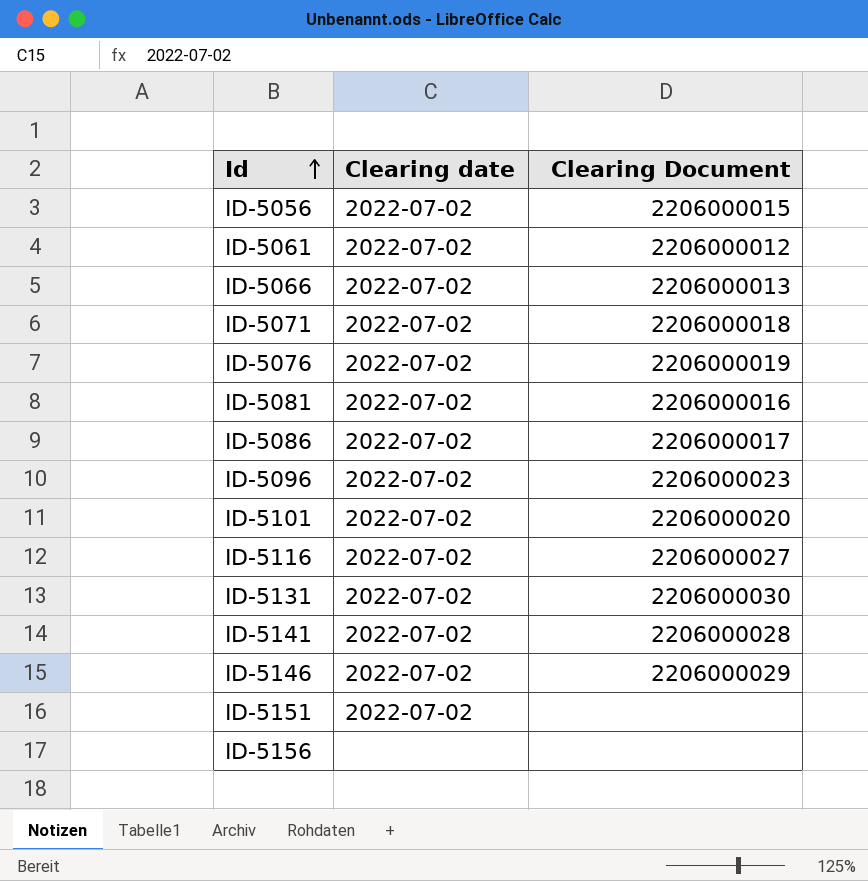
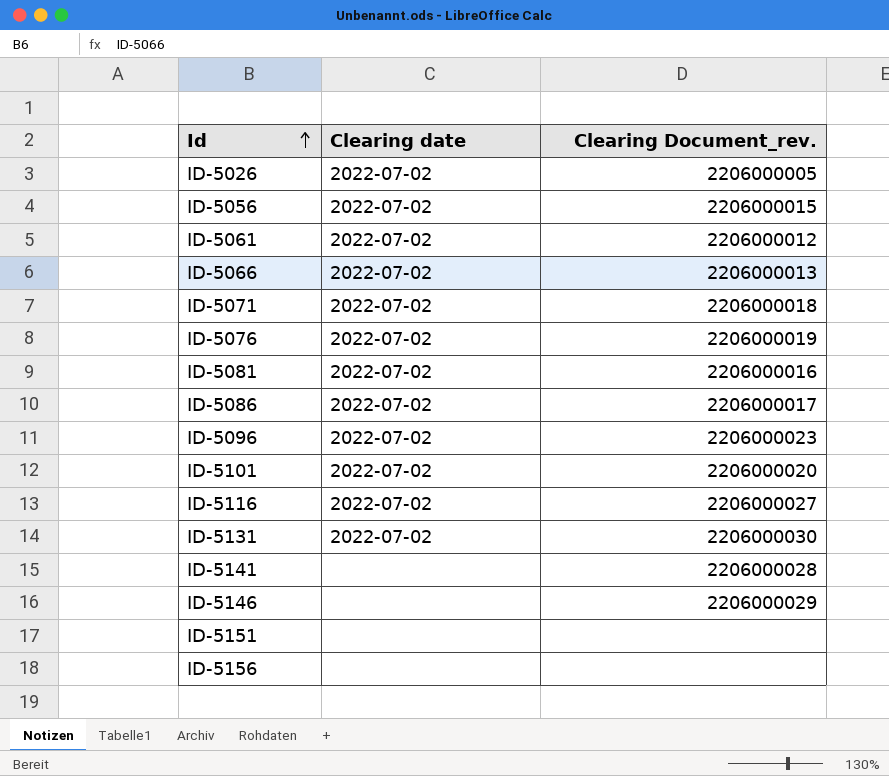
column name: Clearing Document -> Clearing Document_rev.
row ID-5026: none -> 2022-07-02 | 2206000005
ID-5141 | Clearing date: 2022-07-02 -> none
ID-5146 | Clearing date: 2022-07-02 -> none
ID-5151 | Clearing date: 2022-07-02 -> none

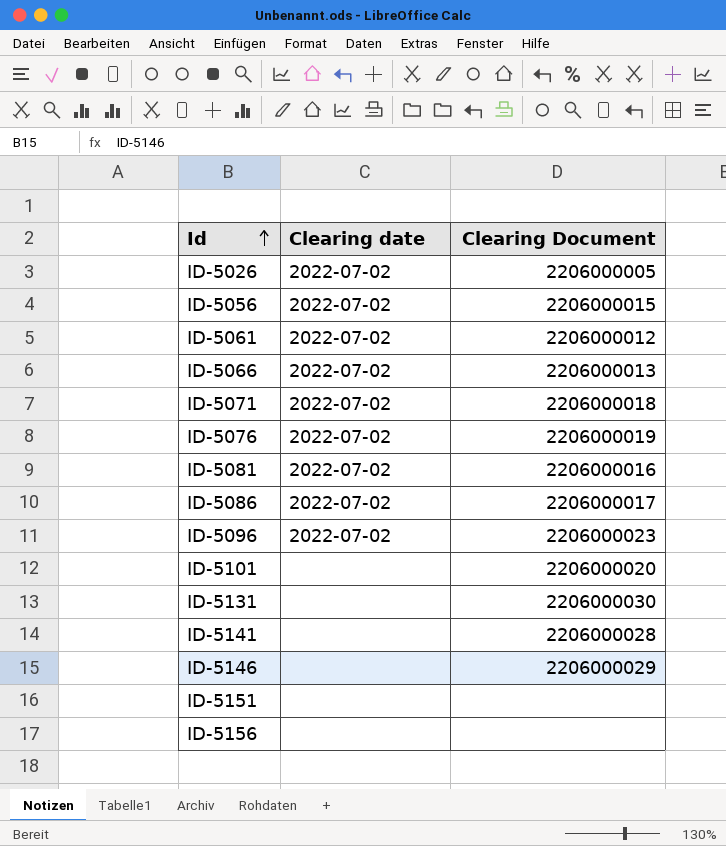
column name: Clearing Document_rev. -> Clearing Document
row ID-5116: 2022-07-02 | 2206000027 -> none
ID-5101 | Clearing date: 2022-07-02 -> none
ID-5131 | Clearing date: 2022-07-02 -> none

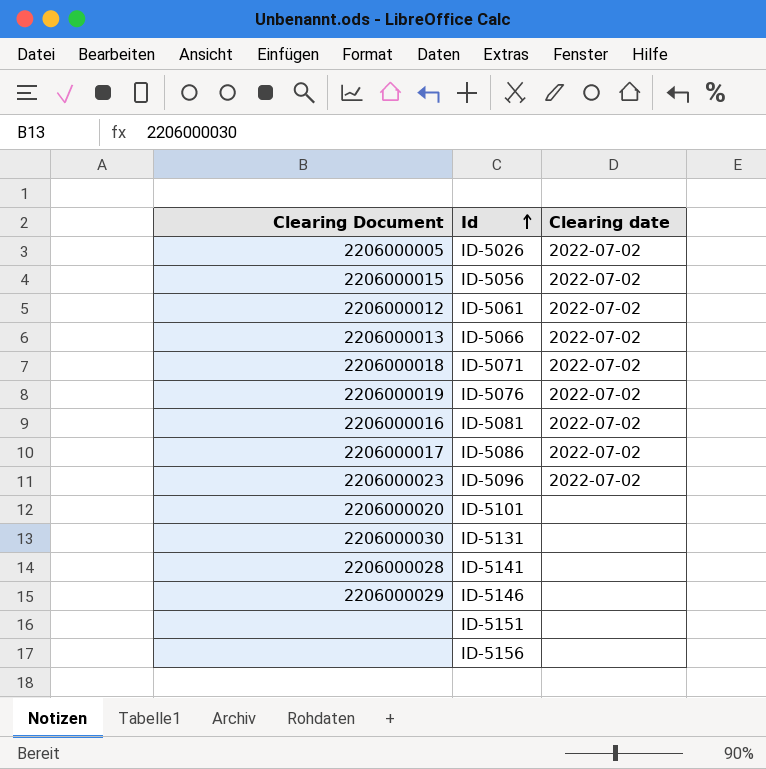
column Clearing Document | position: 3 -> 1

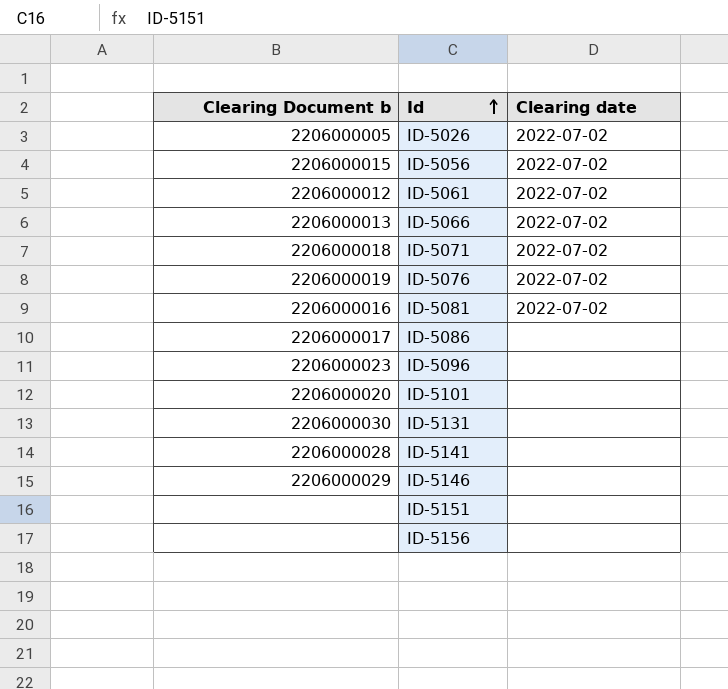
column name: Clearing Document -> Clearing Document b
ID-5086 | Clearing date: 2022-07-02 -> none
ID-5096 | Clearing date: 2022-07-02 -> none

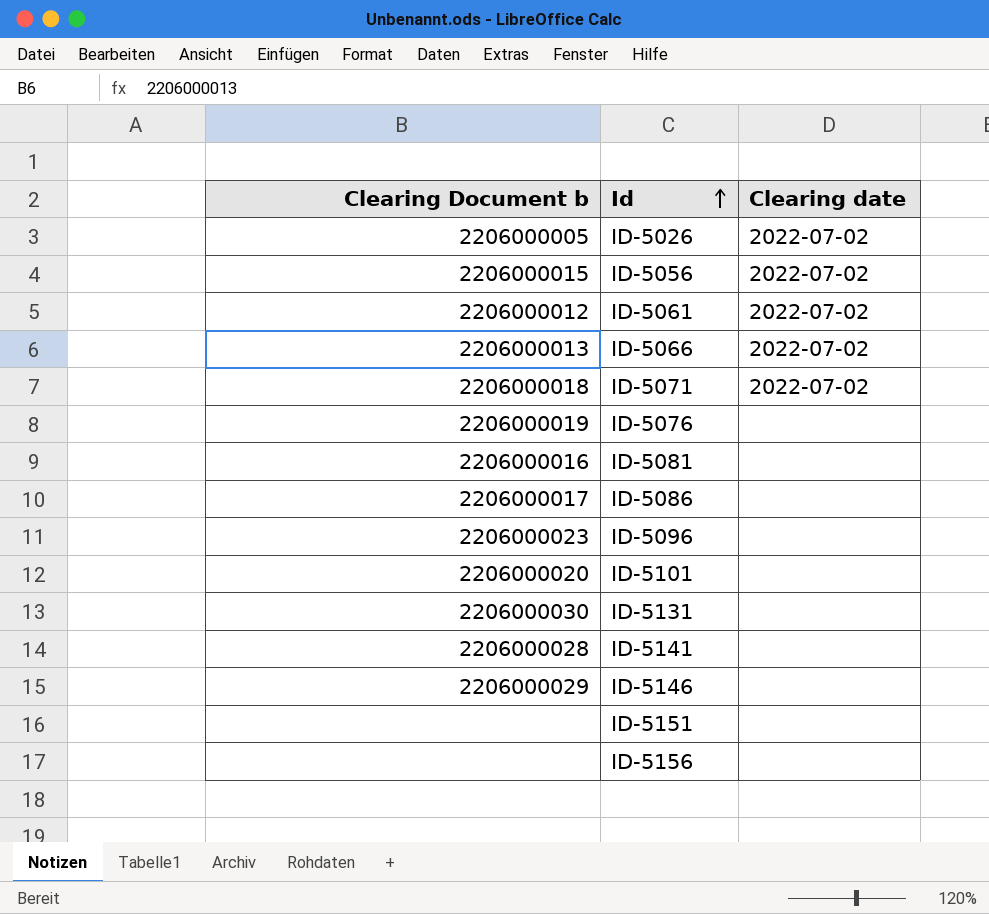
ID-5076 | Clearing date: 2022-07-02 -> none
ID-5081 | Clearing date: 2022-07-02 -> none

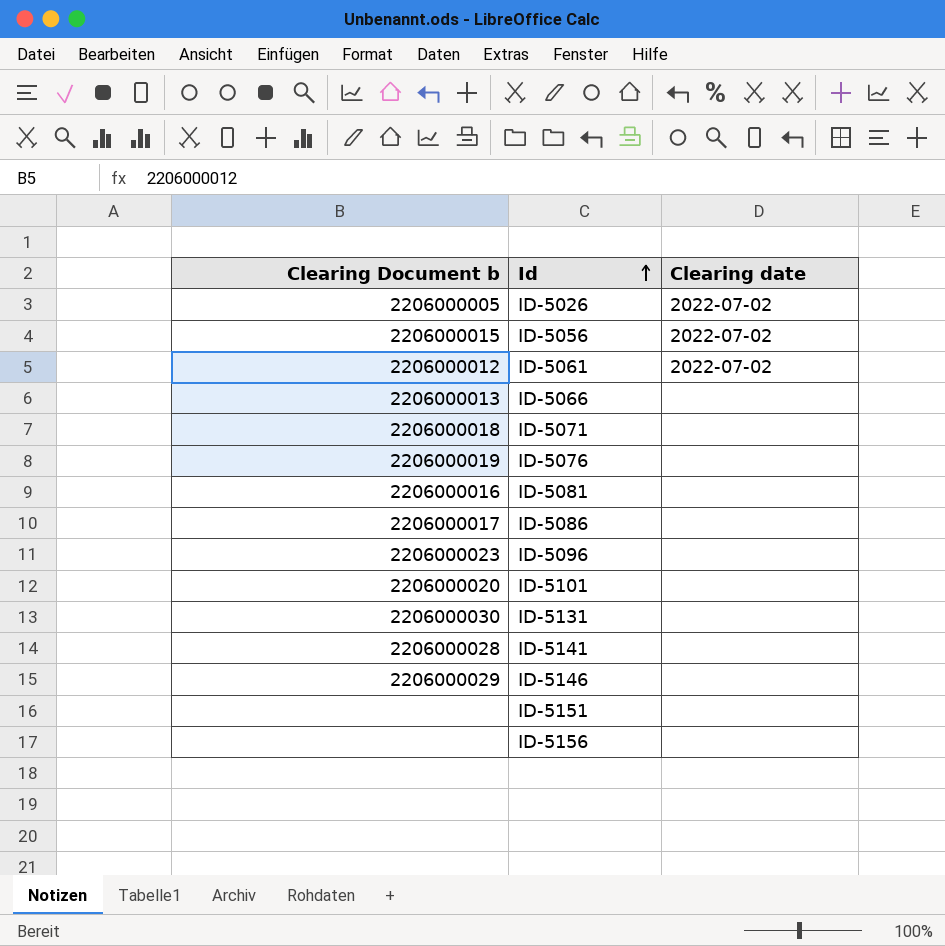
ID-5066 | Clearing date: 2022-07-02 -> none
ID-5071 | Clearing date: 2022-07-02 -> none

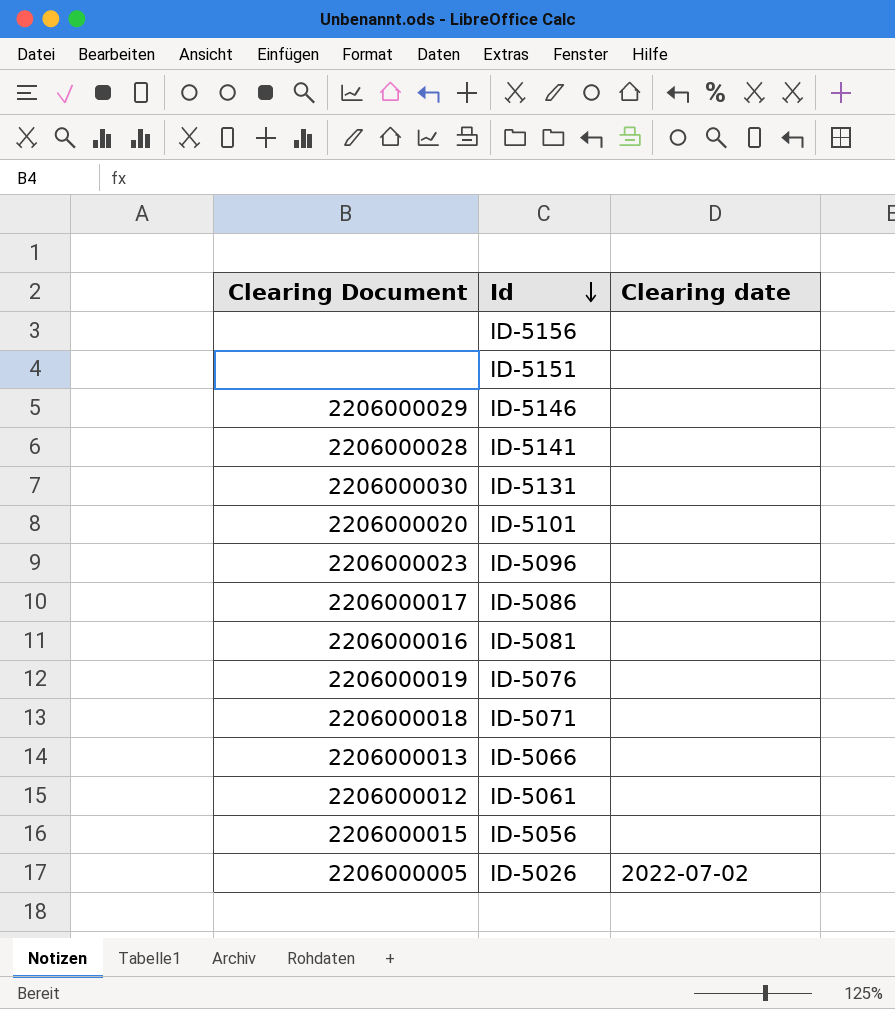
row order: Id ascending -> Id descending
column name: Clearing Document b -> Clearing Document
ID-5061 | Clearing date: 2022-07-02 -> none
ID-5056 | Clearing date: 2022-07-02 -> none

